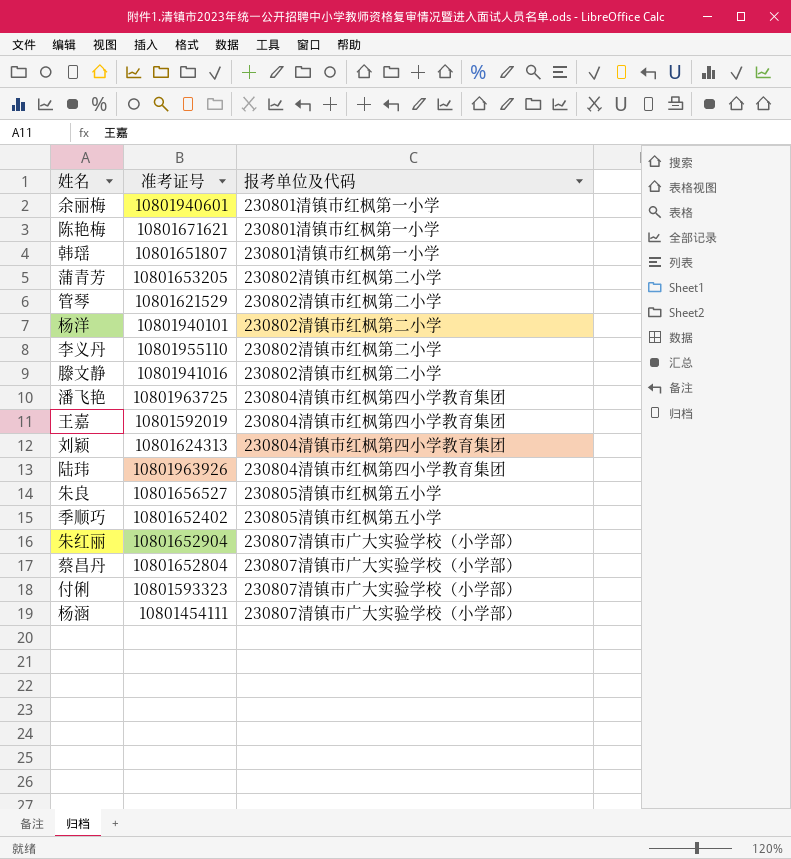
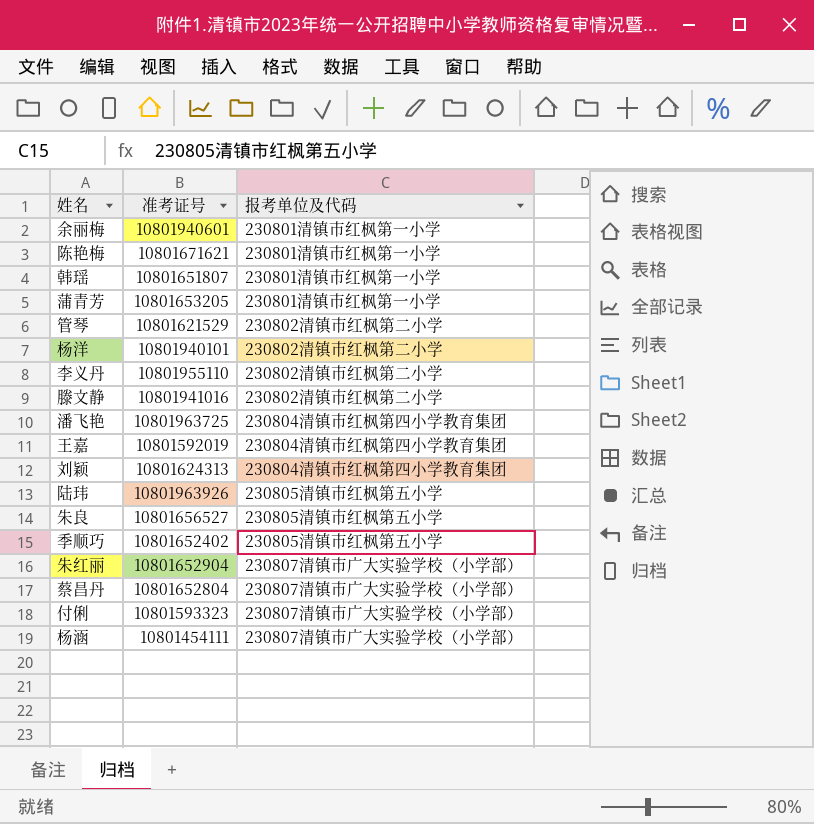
蒲青芳 | 报考单位及代码: 230802清镇市红枫第二小学 -> 230801清镇市红枫第一小学
陆玮 | 报考单位及代码: 230804清镇市红枫第四小学教育集团 -> 230805清镇市红枫第五小学

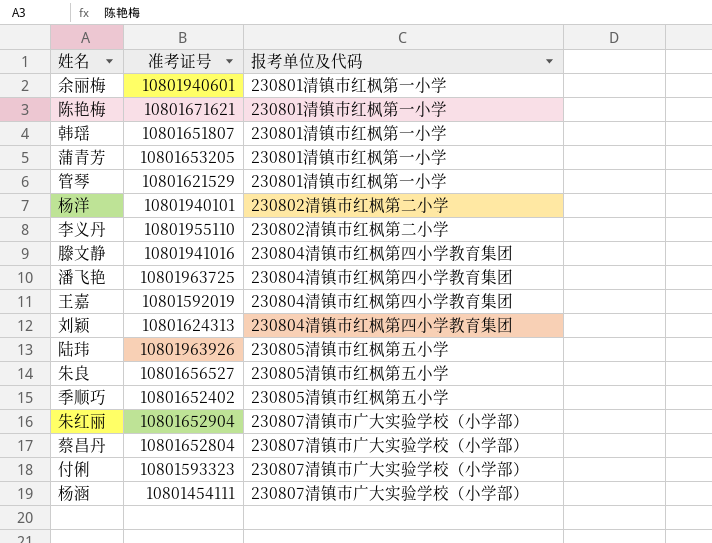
管琴 | 报考单位及代码: 230802清镇市红枫第二小学 -> 230801清镇市红枫第一小学
滕文静 | 报考单位及代码: 230802清镇市红枫第二小学 -> 230804清镇市红枫第四小学教育集团

